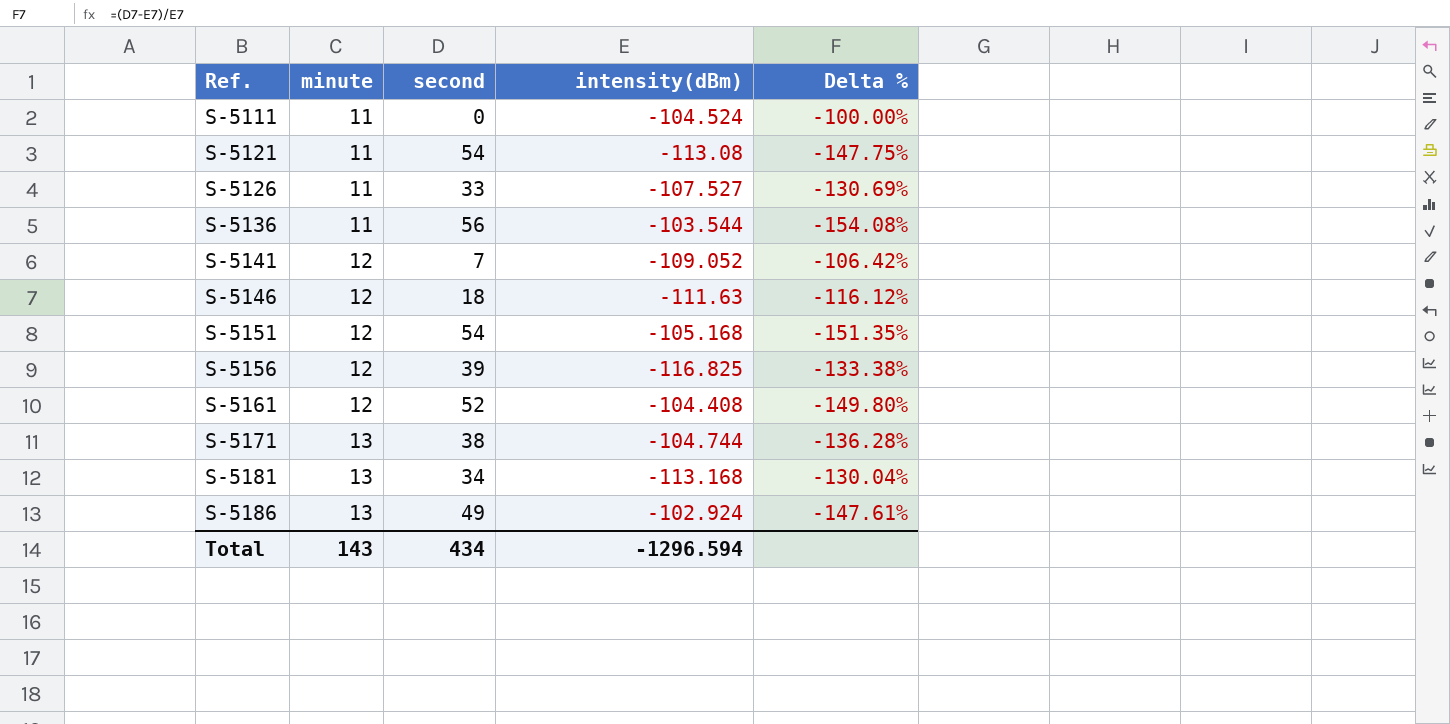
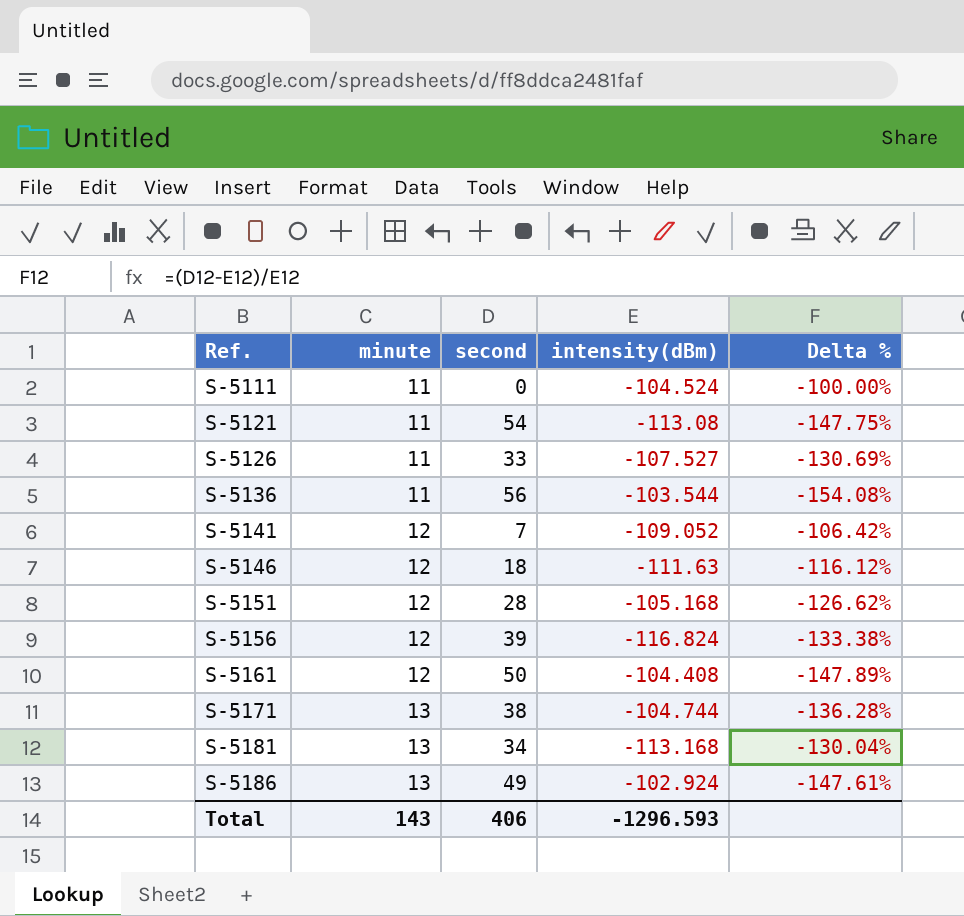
S-5151 | second: 54 -> 28
S-5151 | Delta %: -151.35% -> -126.62%
S-5156 | intensity(dBm): -116.825 -> -116.824
S-5161 | second: 52 -> 50
S-5161 | Delta %: -149.80% -> -147.89%
Total | second: 434 -> 406
Total | intensity(dBm): -1296.594 -> -1296.593

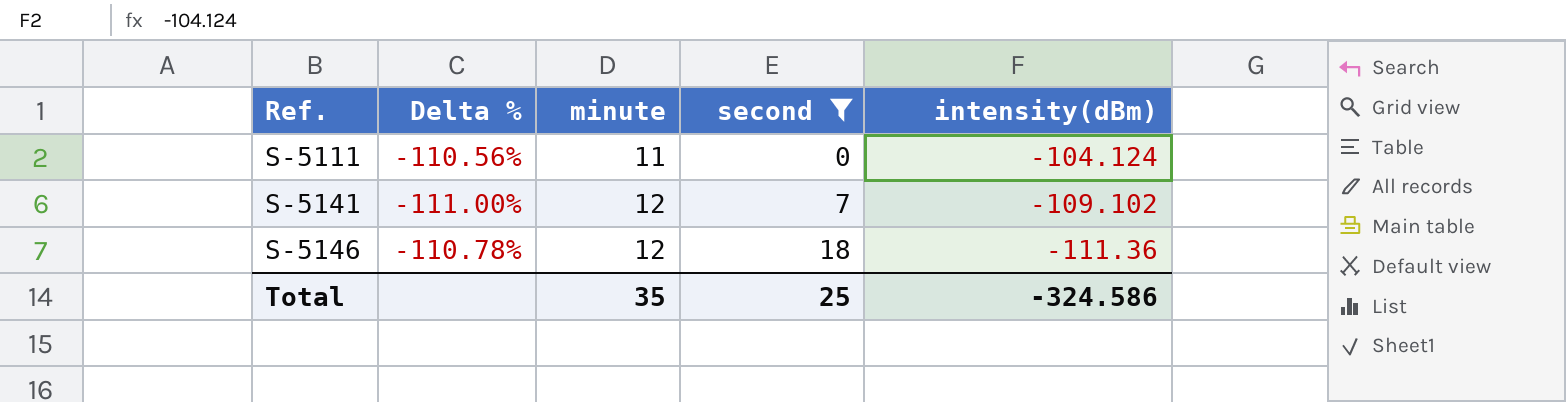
filter: none -> second <= 18
column Delta % | formula: ([second] - [intensity(dBm)]) / [intensity(dBm)] -> ([minute] - [intensity(dBm)]) / [intensity(dBm)]
column Delta % | position: 5 -> 2
S-5111 | intensity(dBm): -104.524 -> -104.124
S-5141 | intensity(dBm): -109.052 -> -109.102
S-5146 | intensity(dBm): -111.63 -> -111.36
Total | minute: 143 -> 35
Total | second: 406 -> 25
Total | intensity(dBm): -1296.593 -> -324.586

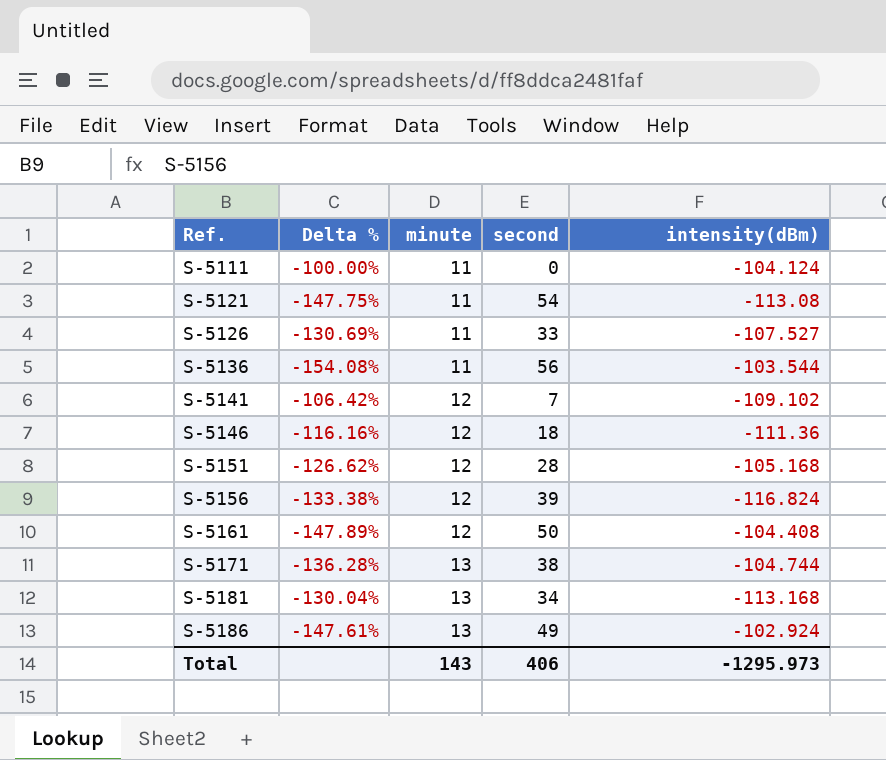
filter: second <= 18 -> none
column Delta % | formula: ([minute] - [intensity(dBm)]) / [intensity(dBm)] -> ([second] - [intensity(dBm)]) / [intensity(dBm)]
Total | minute: 35 -> 143
Total | second: 25 -> 406
Total | intensity(dBm): -324.586 -> -1295.973

